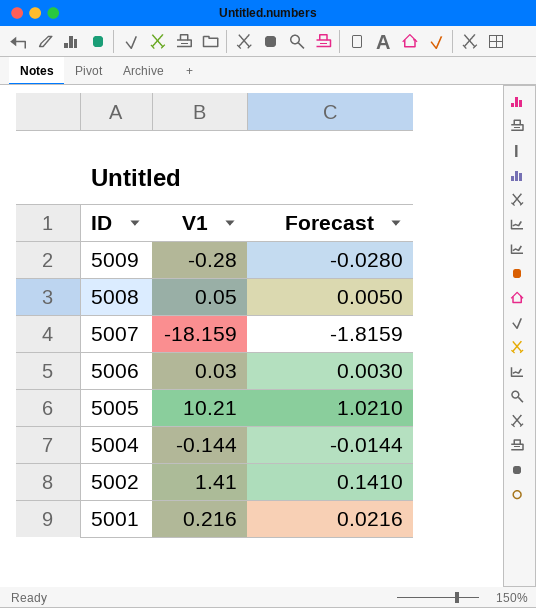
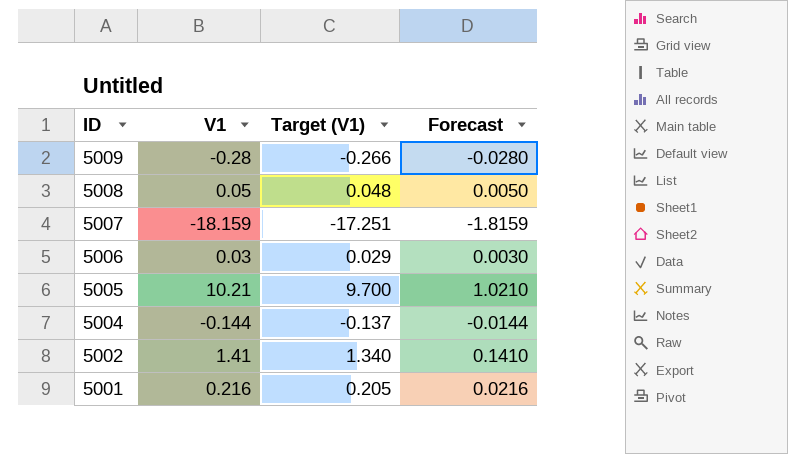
column Target (V1) | formula: none -> [V1] * 0.95

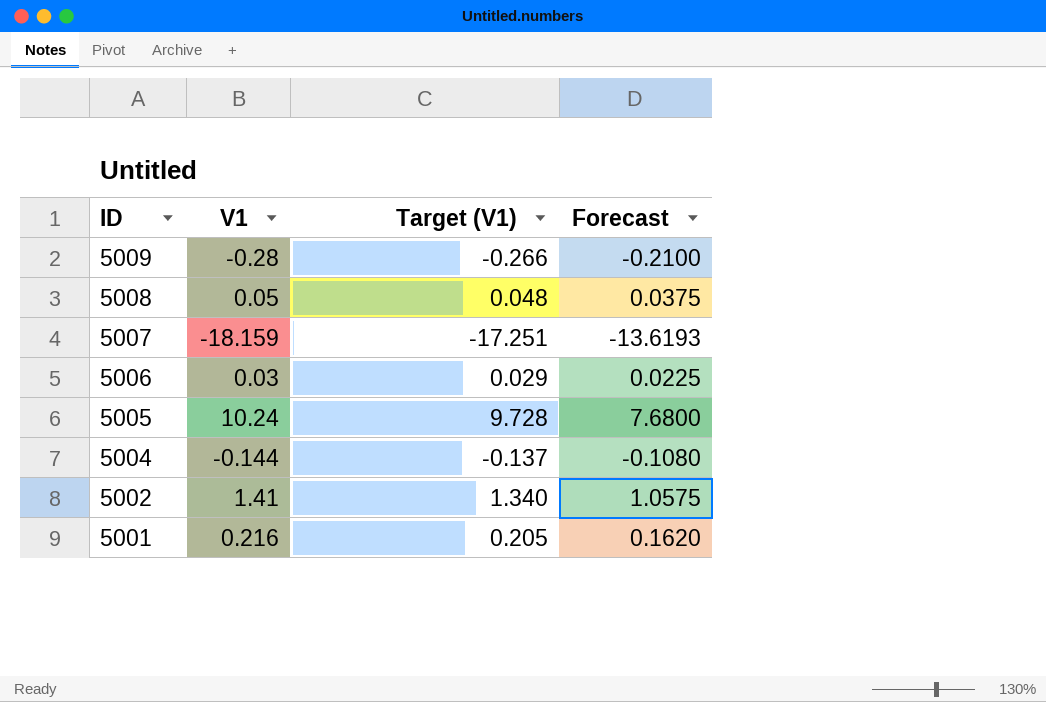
column Forecast | formula: [V1] * 0.1 -> [V1] * 0.75
5005 | V1: 10.21 -> 10.24
5005 | Target (V1): 9.700 -> 9.728

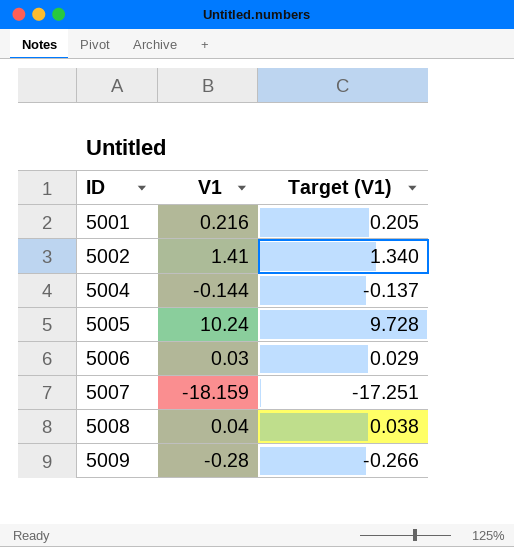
row order: ID descending -> ID ascending
column Forecast | formula: [V1] * 0.75 -> none
5008 | V1: 0.05 -> 0.04
5008 | Target (V1): 0.048 -> 0.038

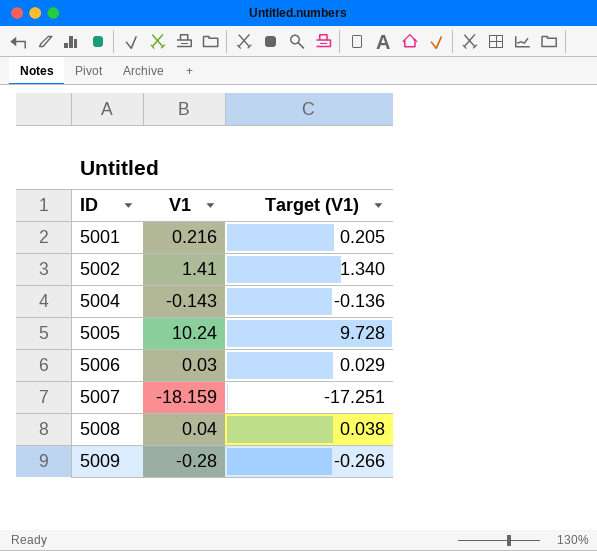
5004 | V1: -0.144 -> -0.143
5004 | Target (V1): -0.137 -> -0.136

